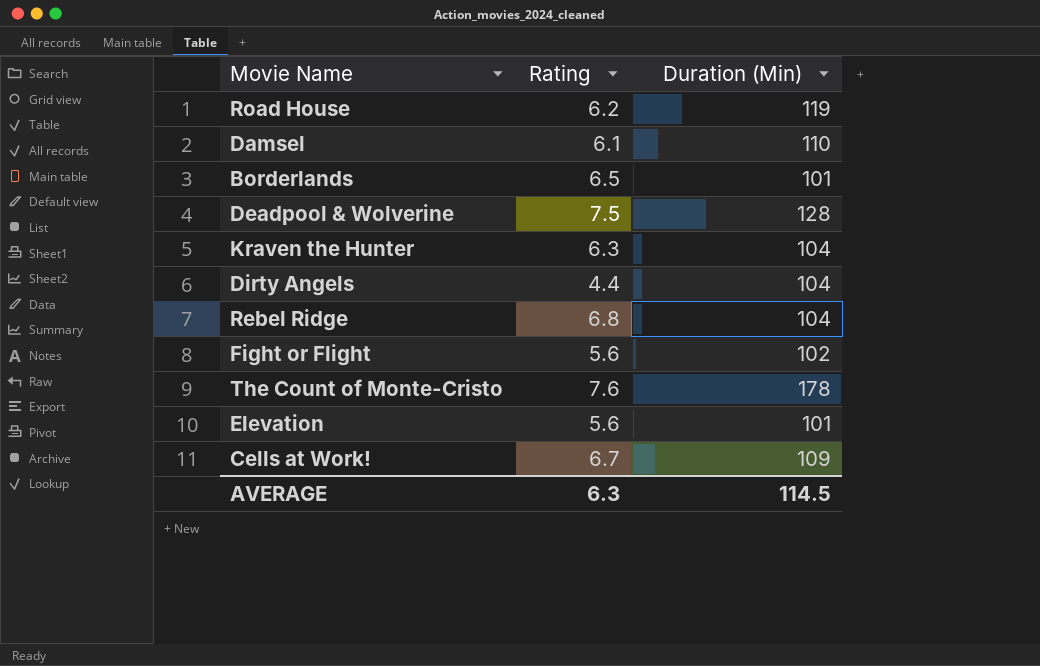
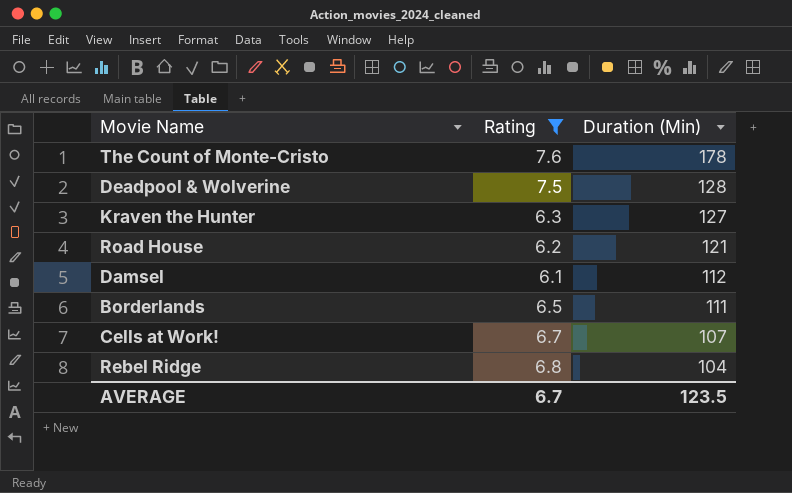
filter: none -> Rating >= 6.1
row order: none -> Duration (Min) descending
Kraven the Hunter | Duration (Min): 104 -> 127
Road House | Duration (Min): 119 -> 121
Damsel | Duration (Min): 110 -> 112
Borderlands | Duration (Min): 101 -> 111
Cells at Work! | Duration (Min): 109 -> 107
AVERAGE | Rating: 6.3 -> 6.7
AVERAGE | Duration (Min): 114.5 -> 123.5

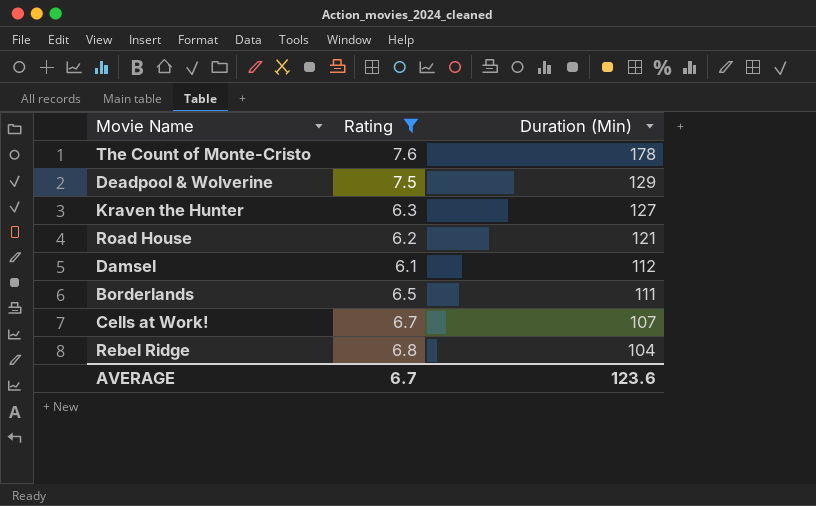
Deadpool & Wolverine | Duration (Min): 128 -> 129
AVERAGE | Duration (Min): 123.5 -> 123.6

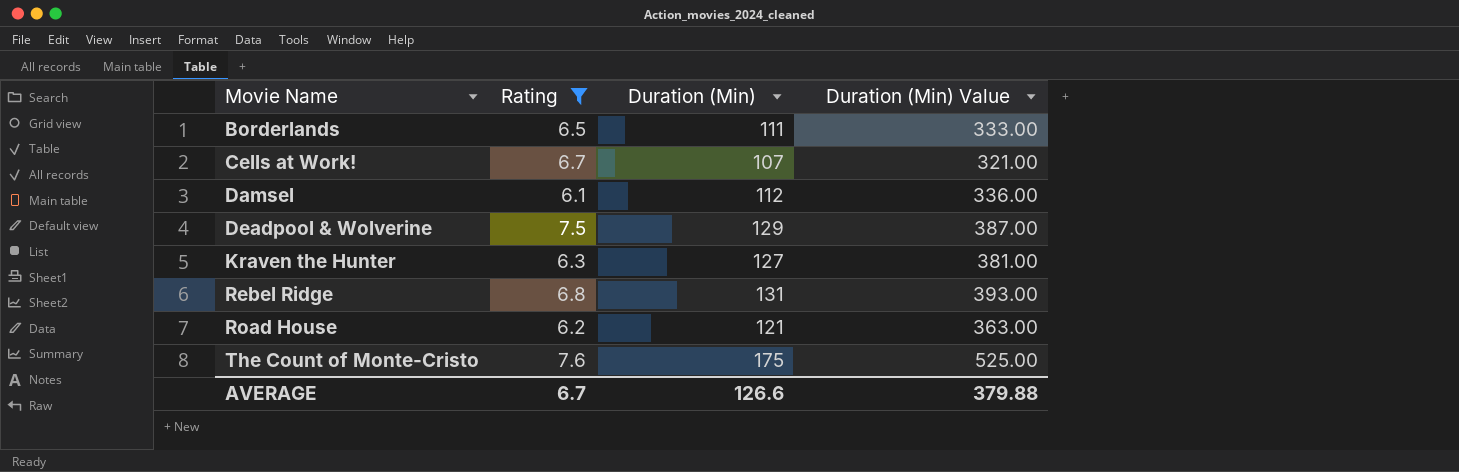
row order: Duration (Min) descending -> Movie Name ascending
column Duration (Min) Value | formula: none -> [Duration (Min)] * 3
Rebel Ridge | Duration (Min): 104 -> 131
The Count of Monte-Cristo | Duration (Min): 178 -> 175
AVERAGE | Duration (Min): 123.6 -> 126.6

